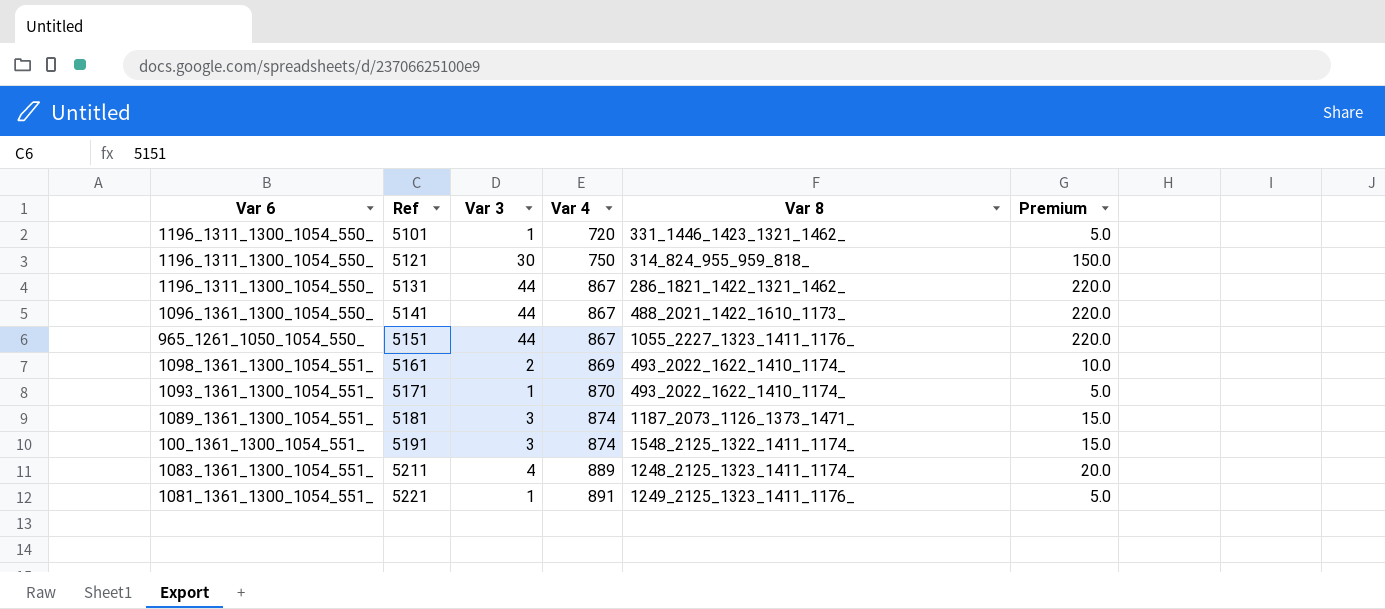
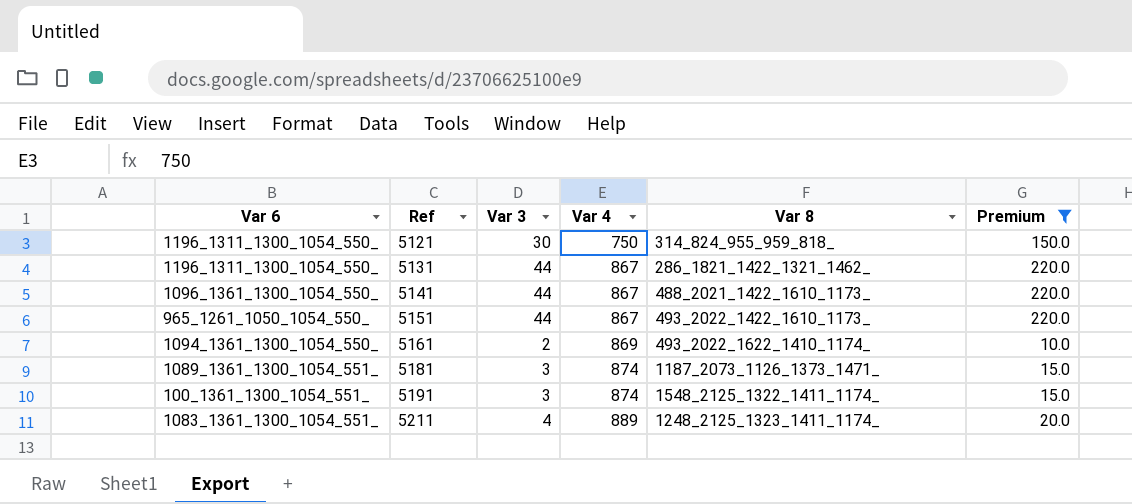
filter: none -> Premium != 5.0
5151 | Var 8: 1055_2227_1323_1411_1176_ -> 493_2022_1422_1610_1173_
5161 | Var 6: 1098_1361_1300_1054_551_ -> 1094_1361_1300_1054_550_

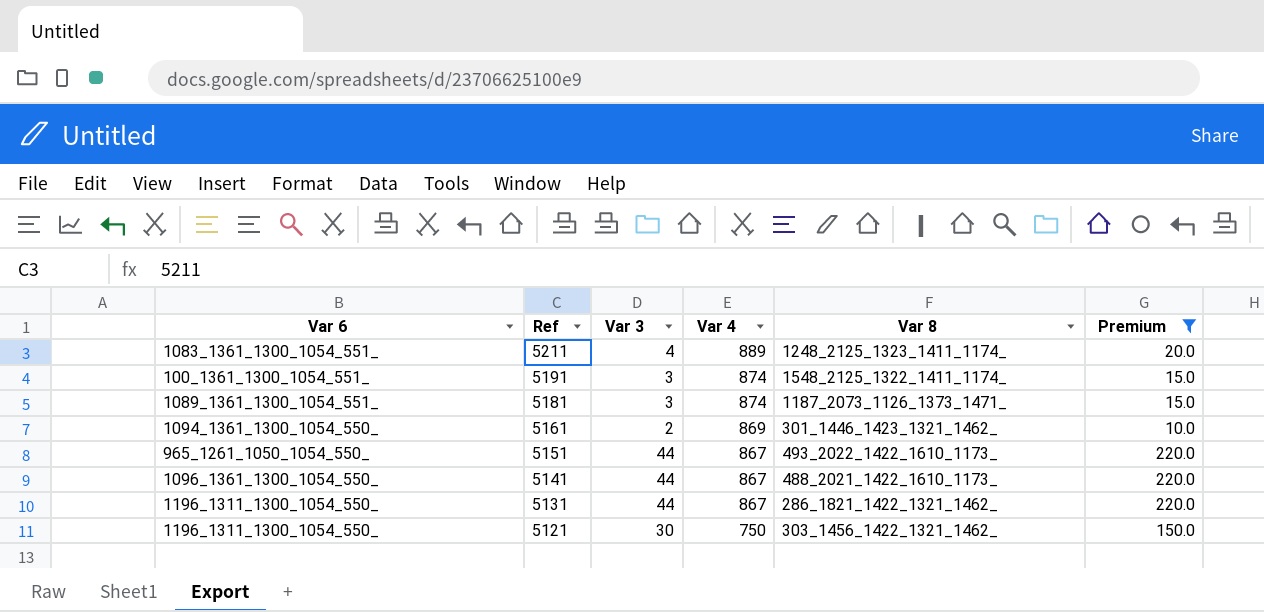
row order: Ref ascending -> Ref descending
5161 | Var 8: 493_2022_1622_1410_1174_ -> 301_1446_1423_1321_1462_
5121 | Var 8: 314_824_955_959_818_ -> 303_1456_1422_1321_1462_

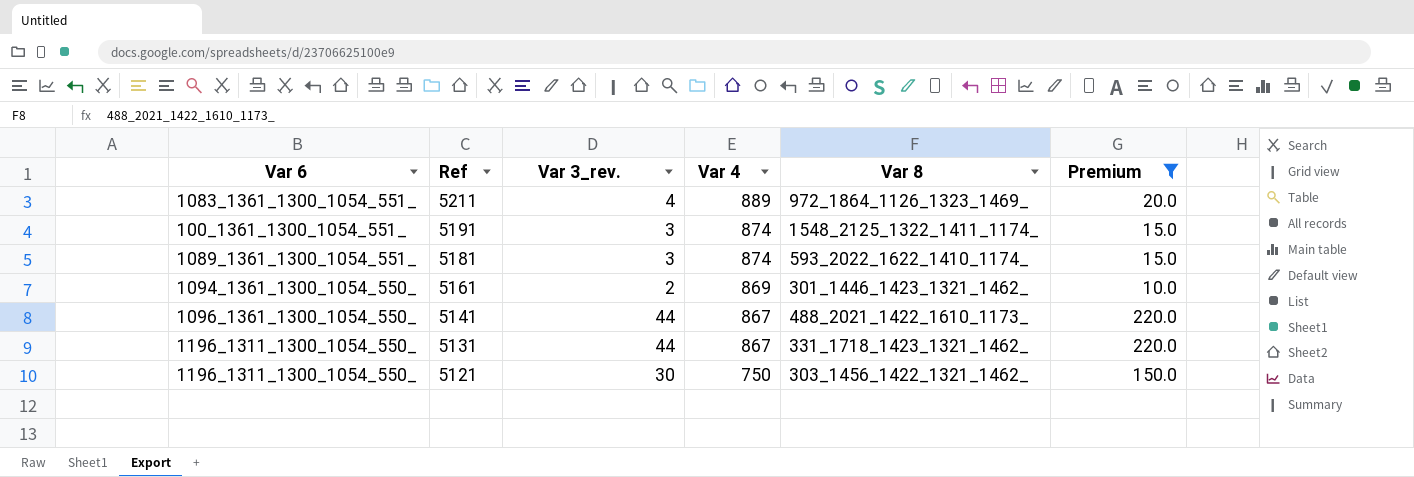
column name: Var 3 -> Var 3_rev.
row 5151: 965_1261_1050_1054_550_ | 44 | 867 | 493_2022_1422_1610_1173_ | 220.0 -> none
5211 | Var 8: 1248_2125_1323_1411_1174_ -> 972_1864_1126_1323_1469_
5181 | Var 8: 1187_2073_1126_1373_1471_ -> 593_2022_1622_1410_1174_
5131 | Var 8: 286_1821_1422_1321_1462_ -> 331_1718_1423_1321_1462_

